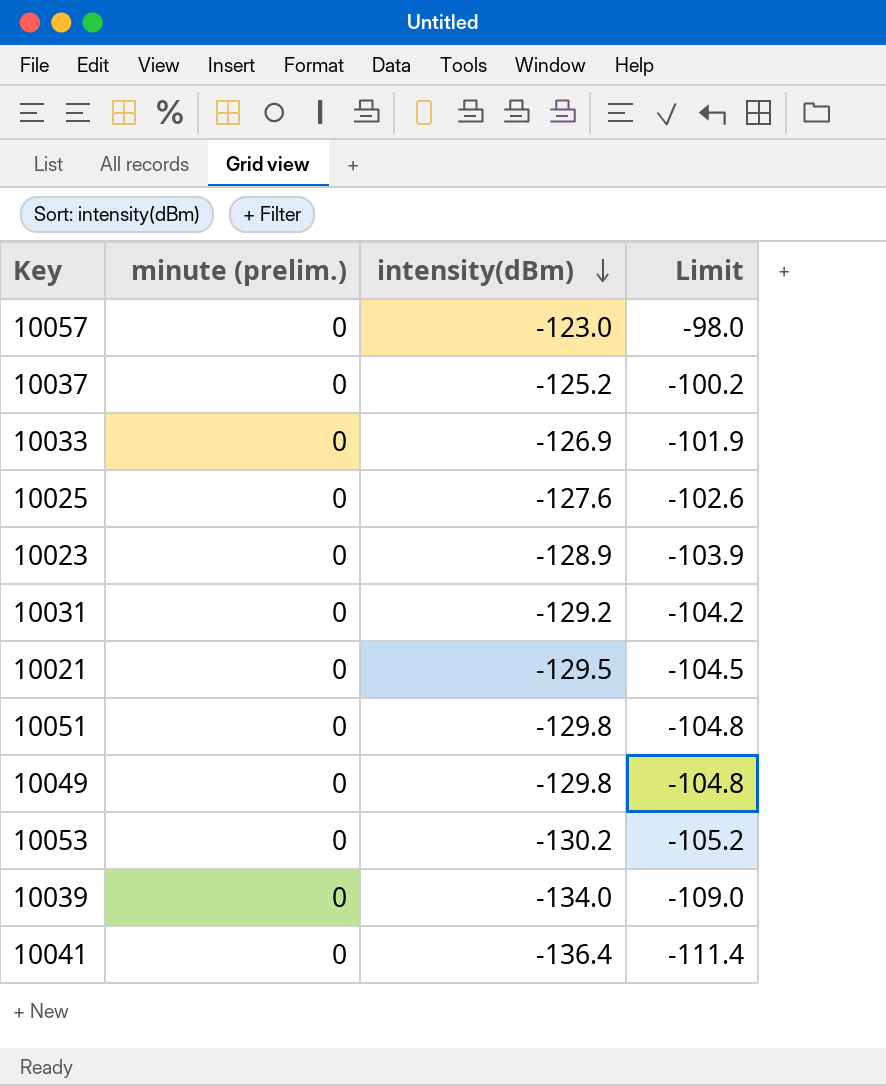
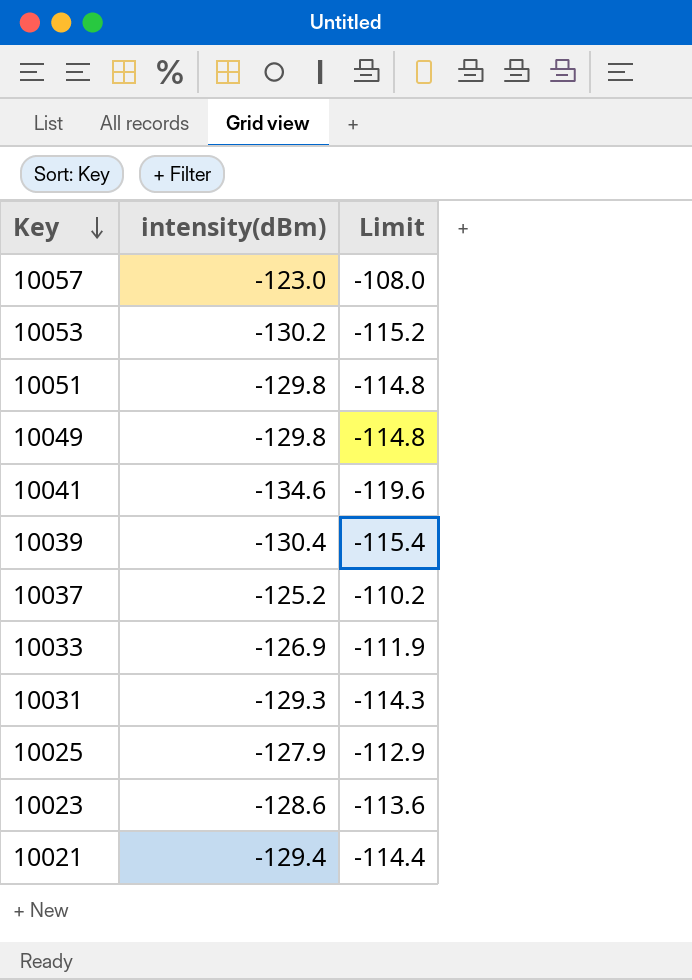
row order: intensity(dBm) descending -> Key descending
column minute (prelim.) | position: 2 -> none
column Limit | formula: [intensity(dBm)] + 25 -> [intensity(dBm)] + 15
10041 | intensity(dBm): -136.4 -> -134.6
10039 | intensity(dBm): -134.0 -> -130.4
10031 | intensity(dBm): -129.2 -> -129.3
10025 | intensity(dBm): -127.6 -> -127.9
10023 | intensity(dBm): -128.9 -> -128.6
10021 | intensity(dBm): -129.5 -> -129.4

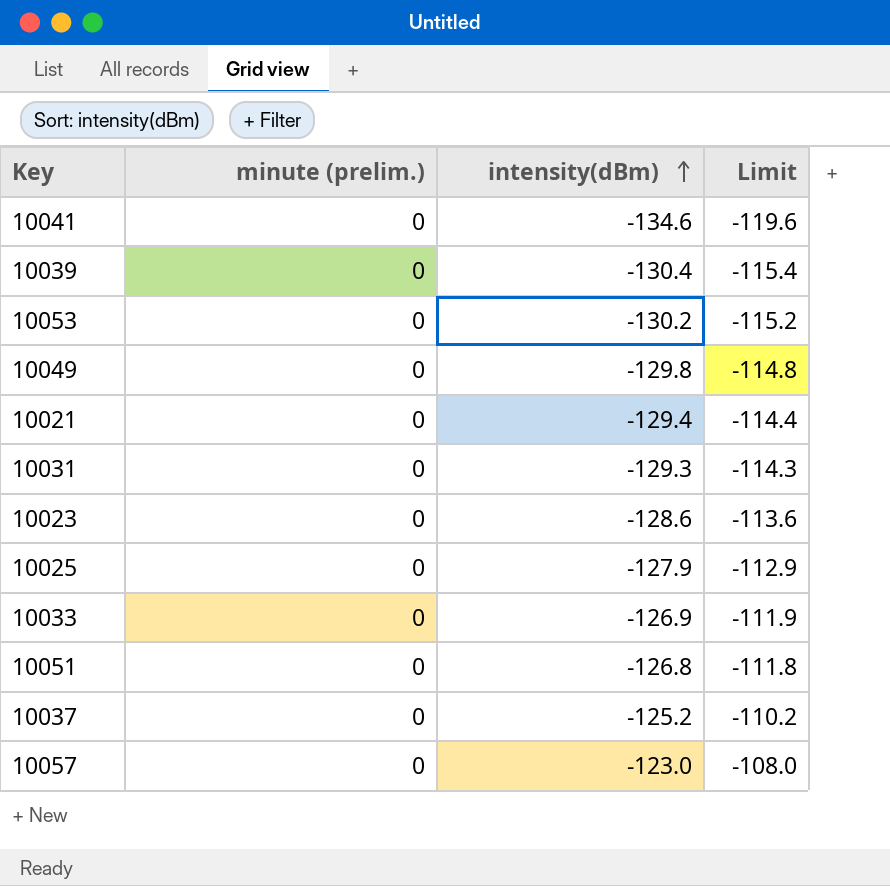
row order: Key descending -> intensity(dBm) ascending
column minute (prelim.) | position: none -> 2
10051 | intensity(dBm): -129.8 -> -126.8
10051 | Limit: -114.8 -> -111.8

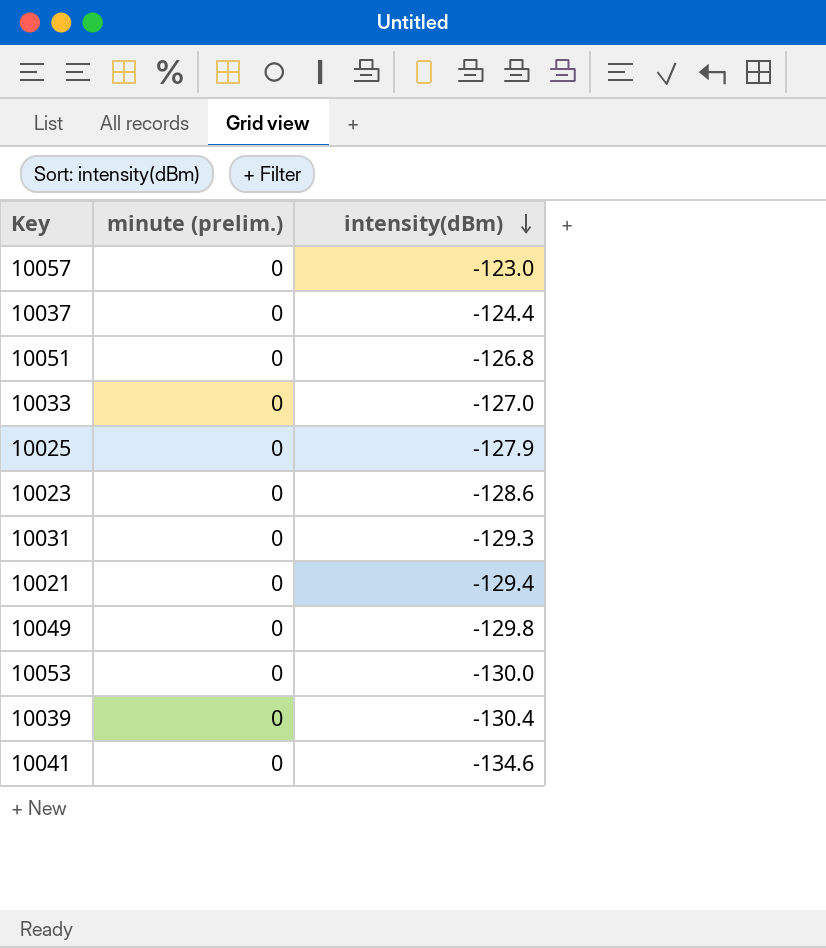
row order: intensity(dBm) ascending -> intensity(dBm) descending
column Limit | formula: [intensity(dBm)] + 15 -> none
10037 | intensity(dBm): -125.2 -> -124.4
10033 | intensity(dBm): -126.9 -> -127.0
10053 | intensity(dBm): -130.2 -> -130.0

